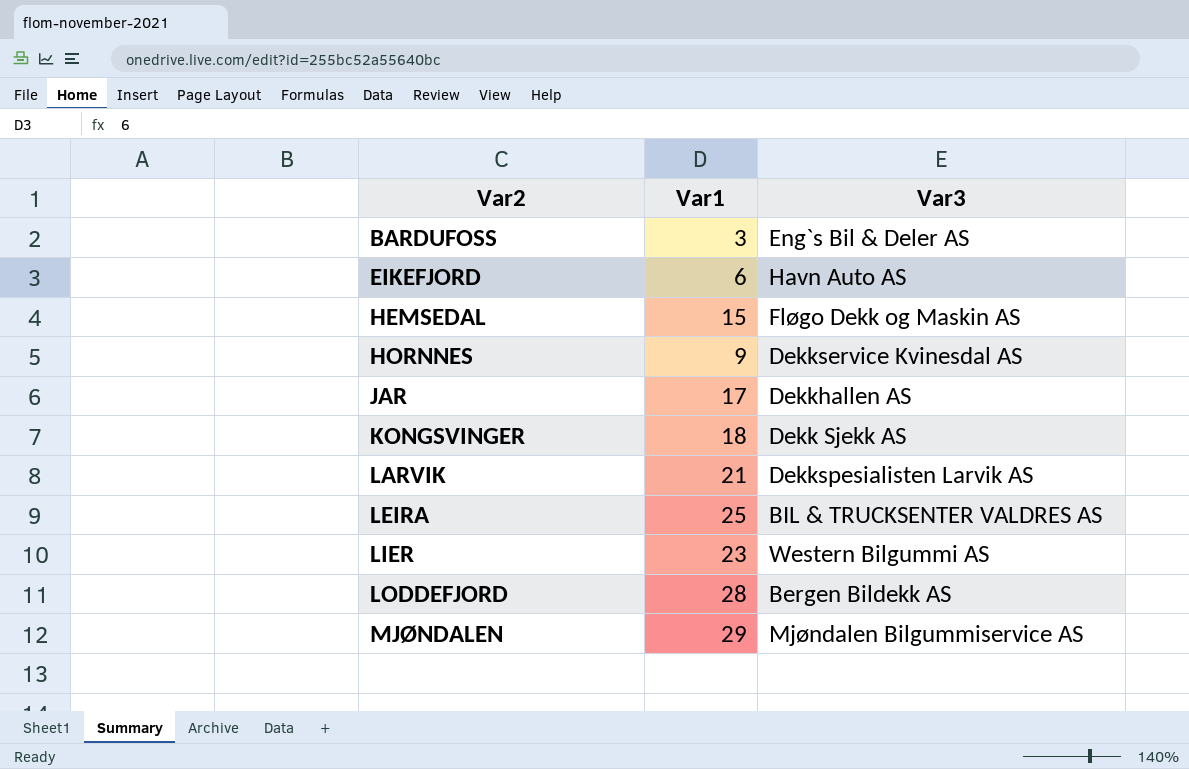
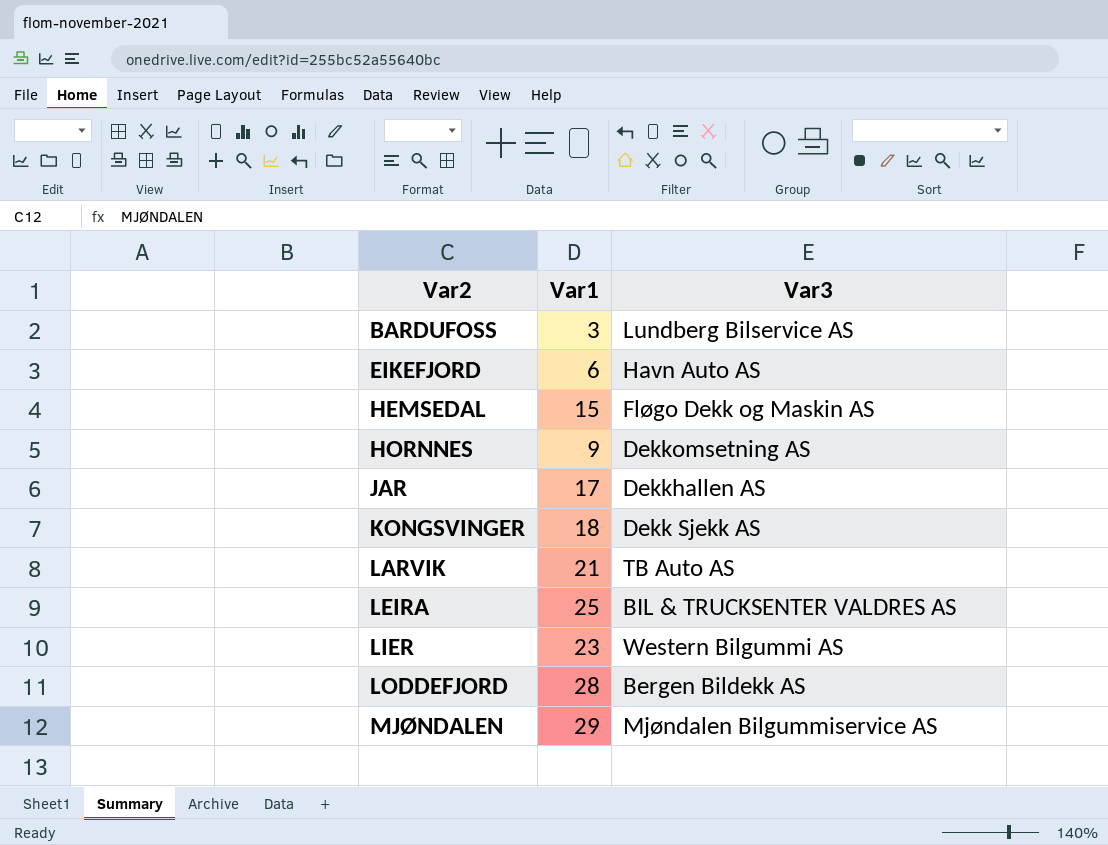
BARDUFOSS | Var3: Eng`s Bil & Deler AS -> Lundberg Bilservice AS
HORNNES | Var3: Dekkservice Kvinesdal AS -> Dekkomsetning AS
LARVIK | Var3: Dekkspesialisten Larvik AS -> TB Auto AS

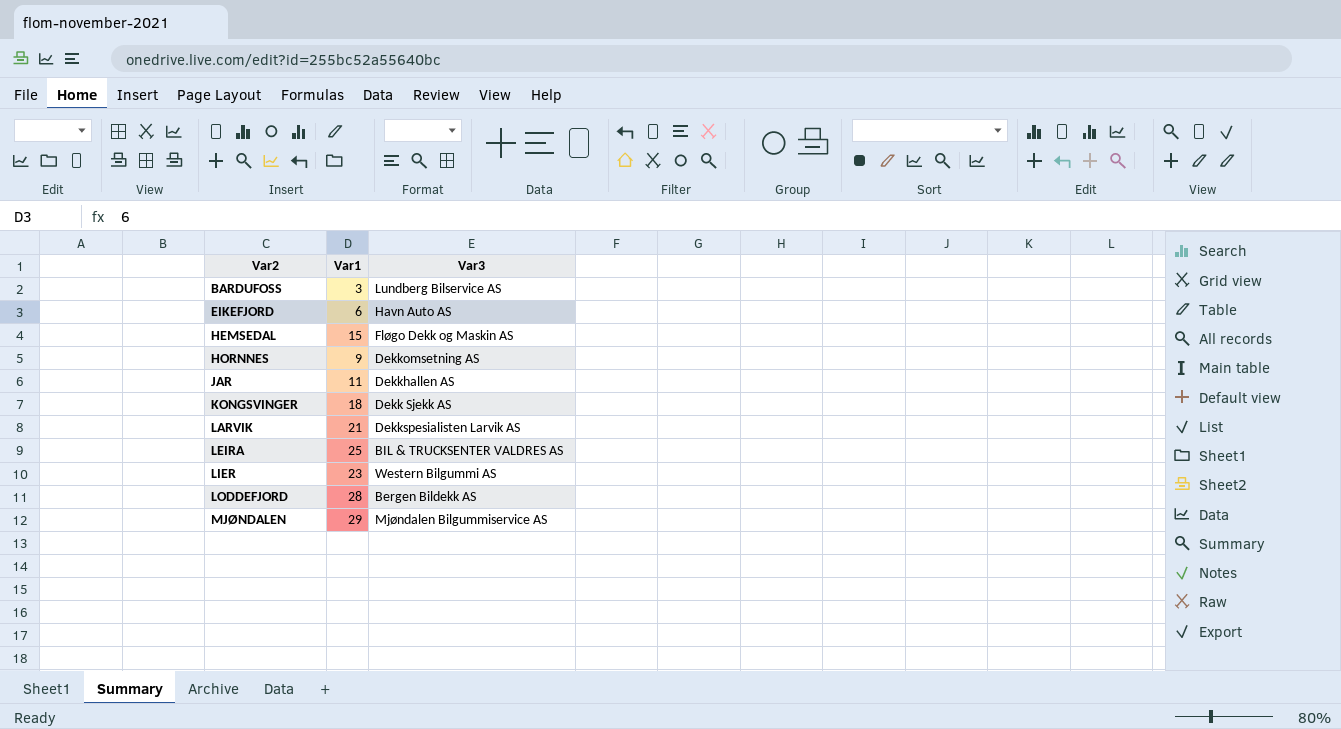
JAR | Var1: 17 -> 11
LARVIK | Var3: TB Auto AS -> Dekkspesialisten Larvik AS

